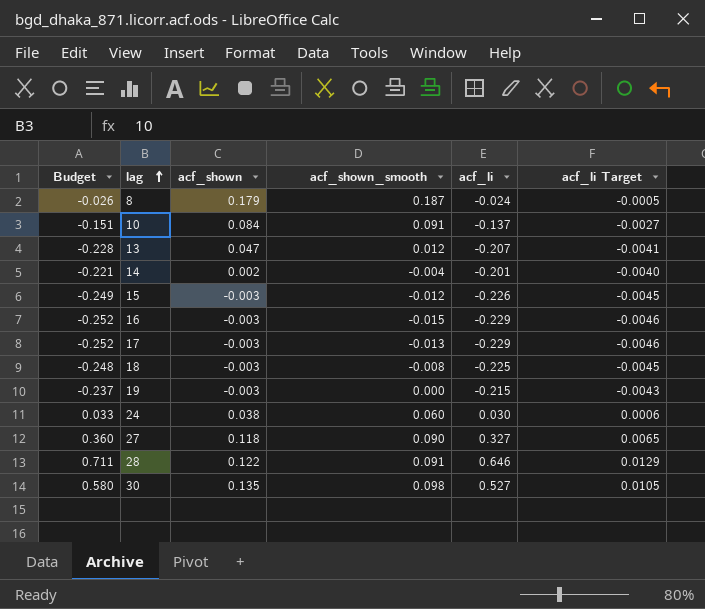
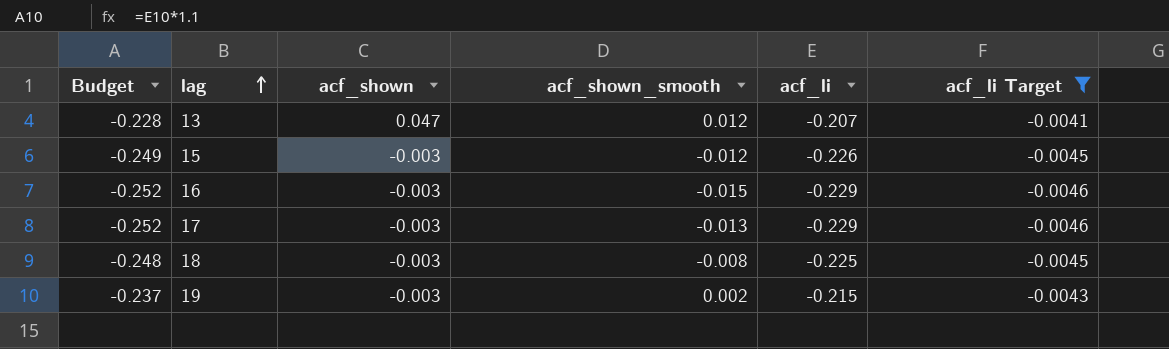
filter: none -> acf_li Target <= -0.0041
19 | acf_shown_smooth: 0.000 -> 0.002

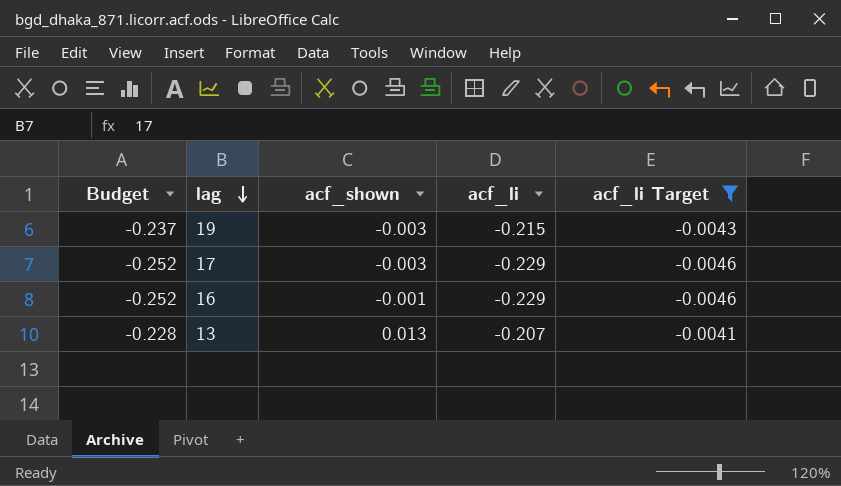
row order: lag ascending -> lag descending
column acf_shown_smooth | position: 4 -> none
row 15: -0.249 | -0.003 | -0.012 | -0.226 | -0.0045 -> none
row 18: -0.248 | -0.003 | -0.008 | -0.225 | -0.0045 -> none
16 | acf_shown: -0.003 -> -0.001
13 | acf_shown: 0.047 -> 0.013

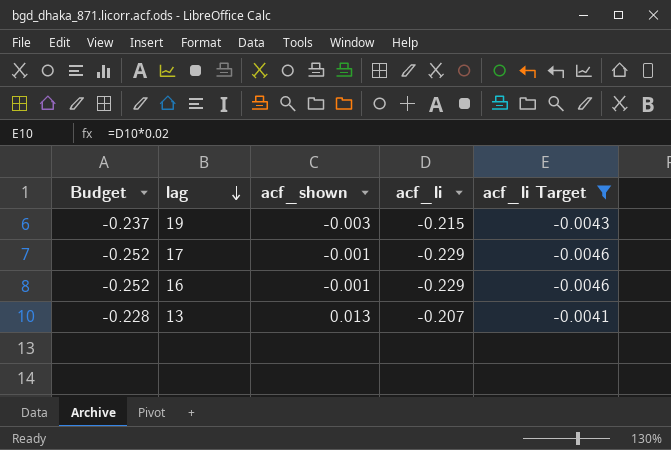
17 | acf_shown: -0.003 -> -0.001

